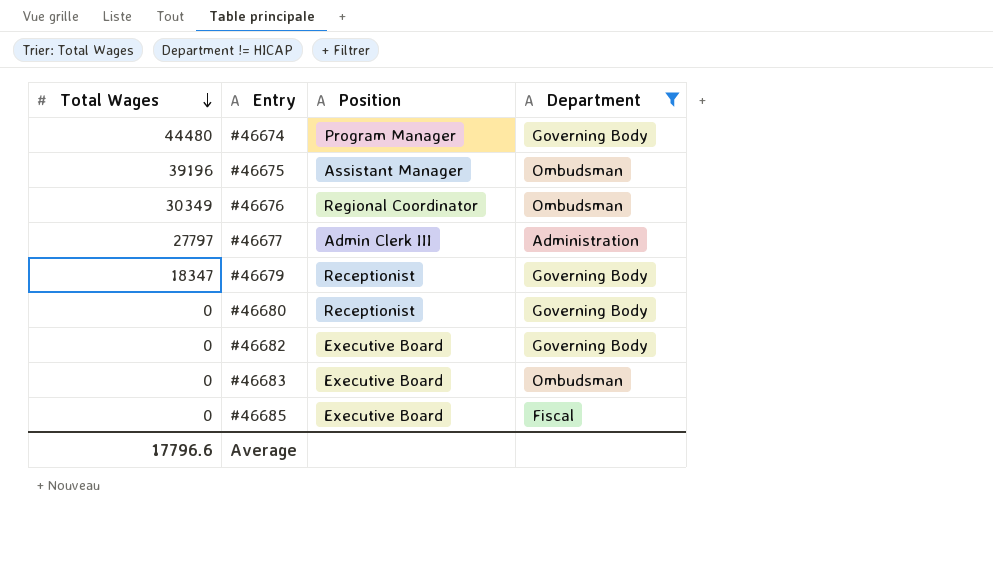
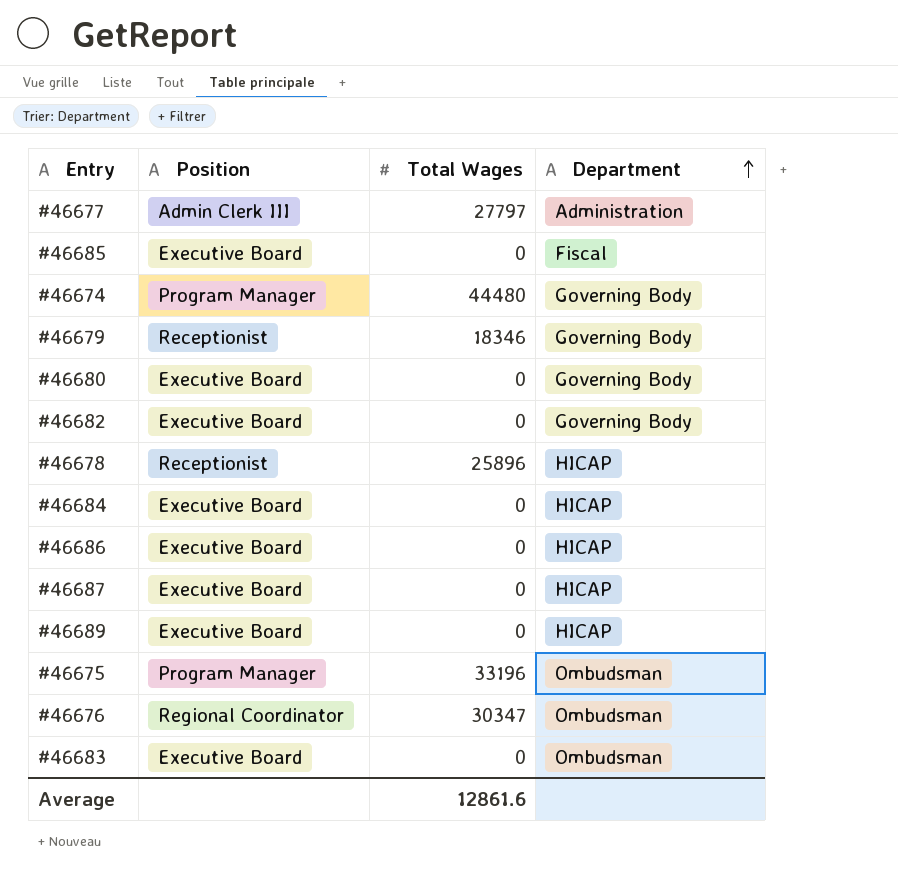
filter: Department != HICAP -> none
row order: Total Wages descending -> Department ascending
column Total Wages | position: 1 -> 3
#46679 | Total Wages: 18347 -> 18346
#46680 | Position: Receptionist -> Executive Board
#46675 | Position: Assistant Manager -> Program Manager
#46675 | Total Wages: 39196 -> 33196
#46676 | Total Wages: 30349 -> 30347
Average | Total Wages: 17796.6 -> 12861.6

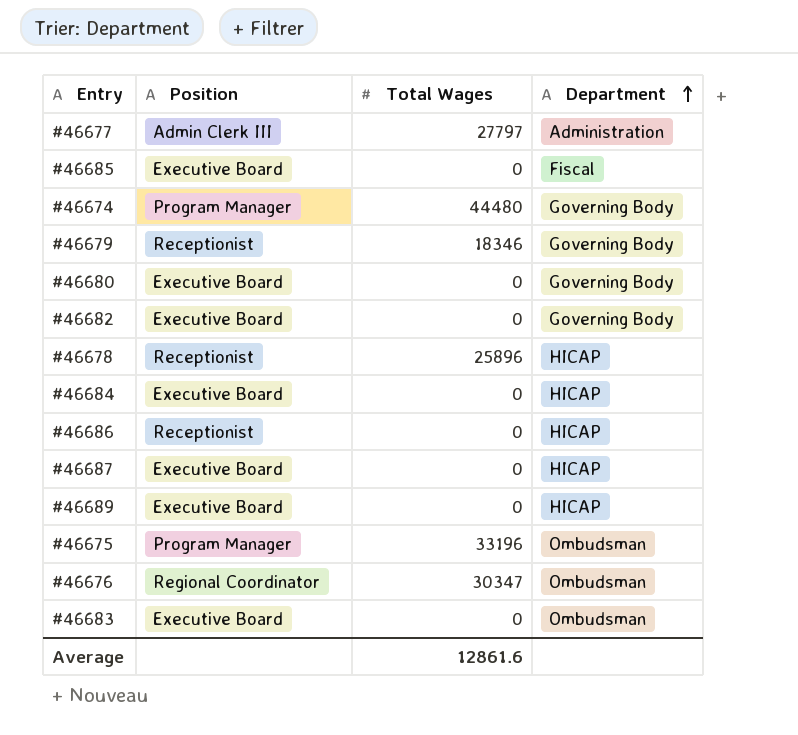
#46686 | Position: Executive Board -> Receptionist

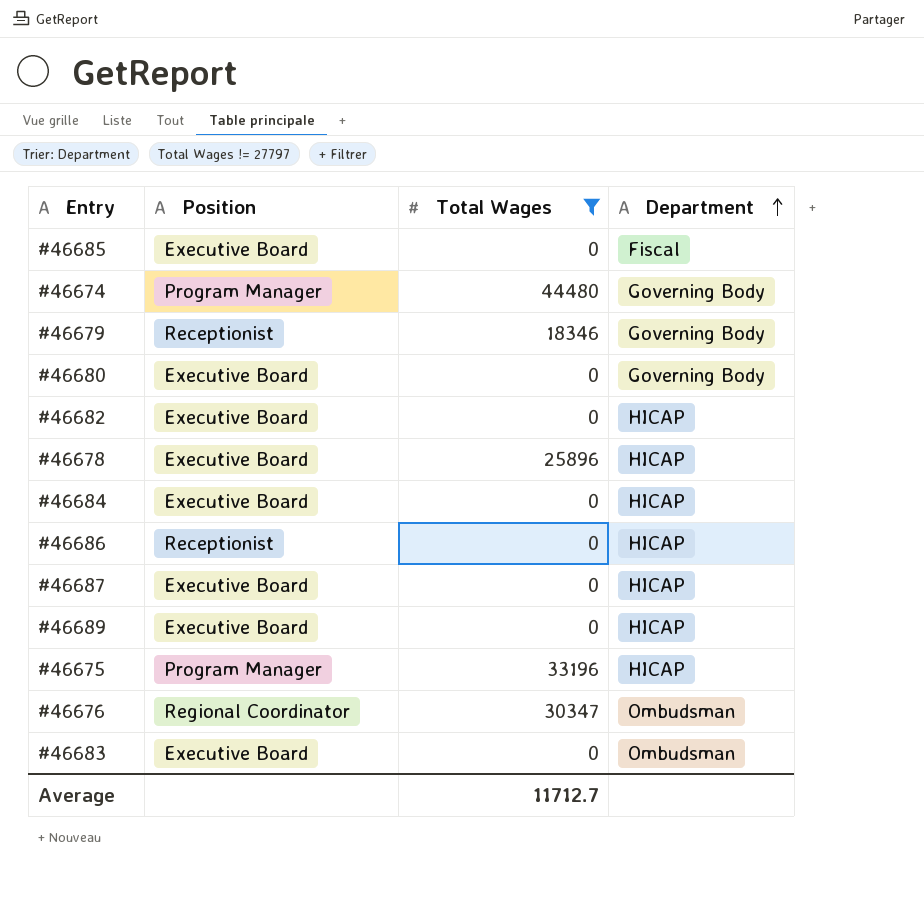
filter: none -> Total Wages != 27797
#46682 | Department: Governing Body -> HICAP
#46678 | Position: Receptionist -> Executive Board
#46675 | Department: Ombudsman -> HICAP
Average | Total Wages: 12861.6 -> 11712.7

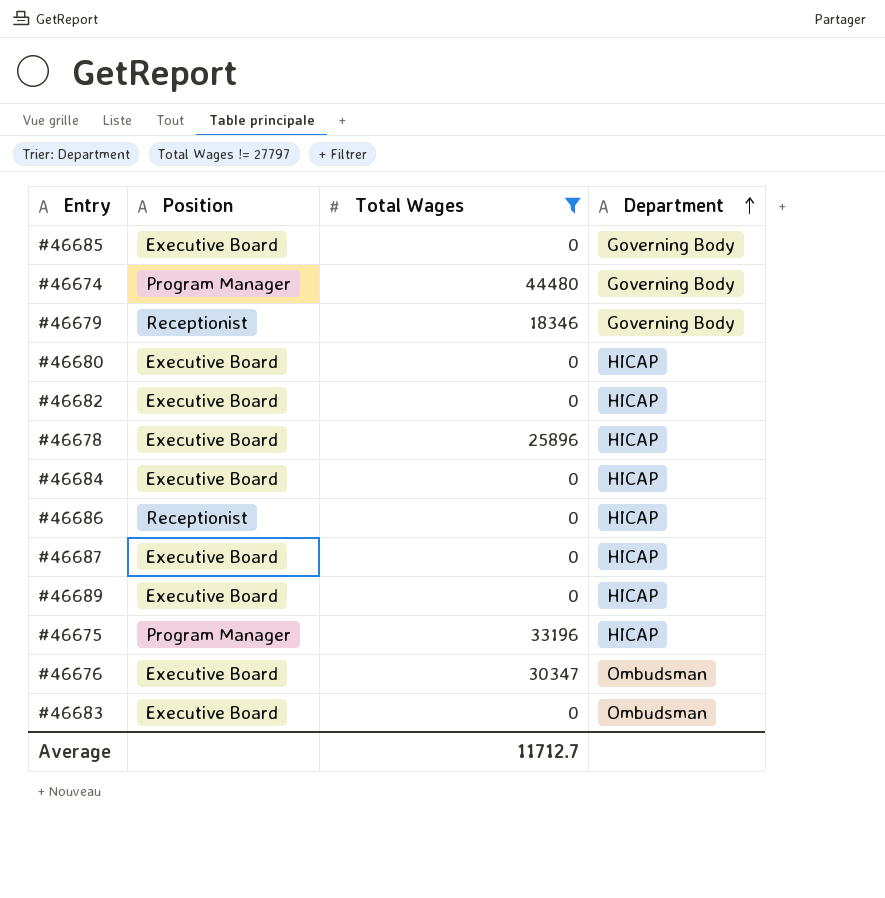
#46685 | Department: Fiscal -> Governing Body
#46680 | Department: Governing Body -> HICAP
#46676 | Position: Regional Coordinator -> Executive Board

